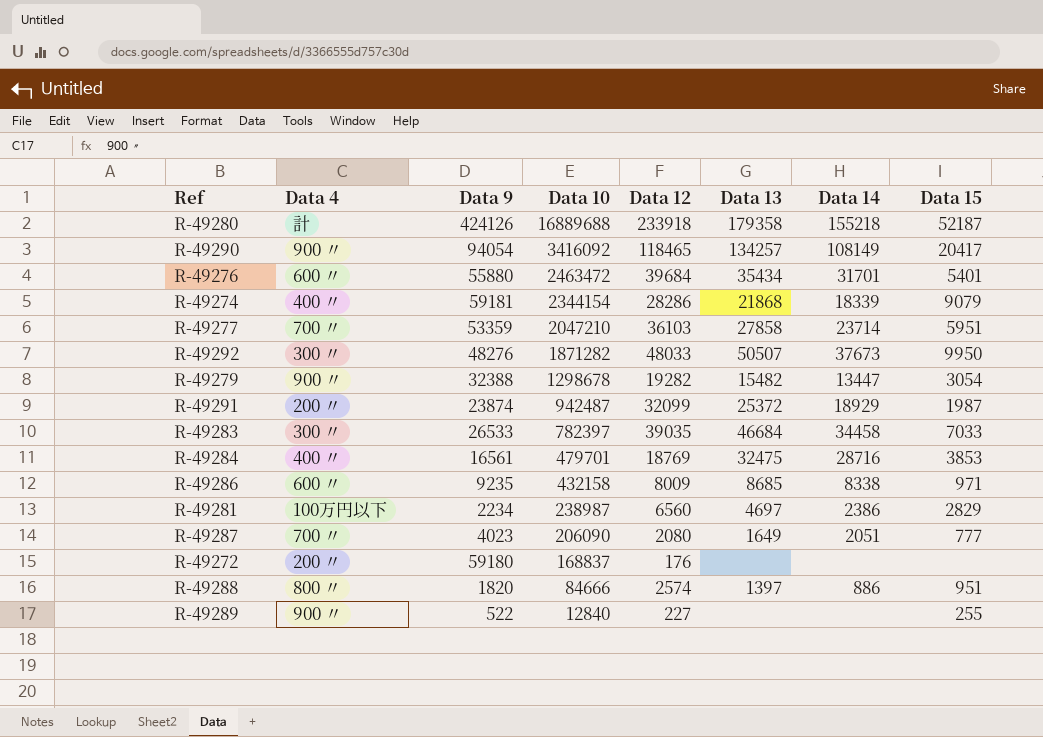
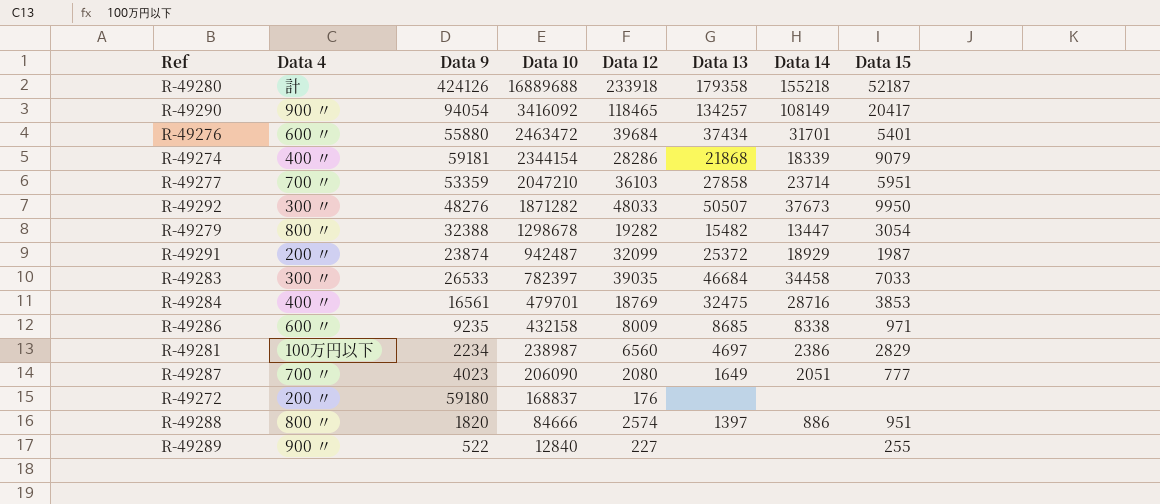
R-49276 | Data 13: 35434 -> 37434
R-49279 | Data 4: 900 〃 -> 800 〃

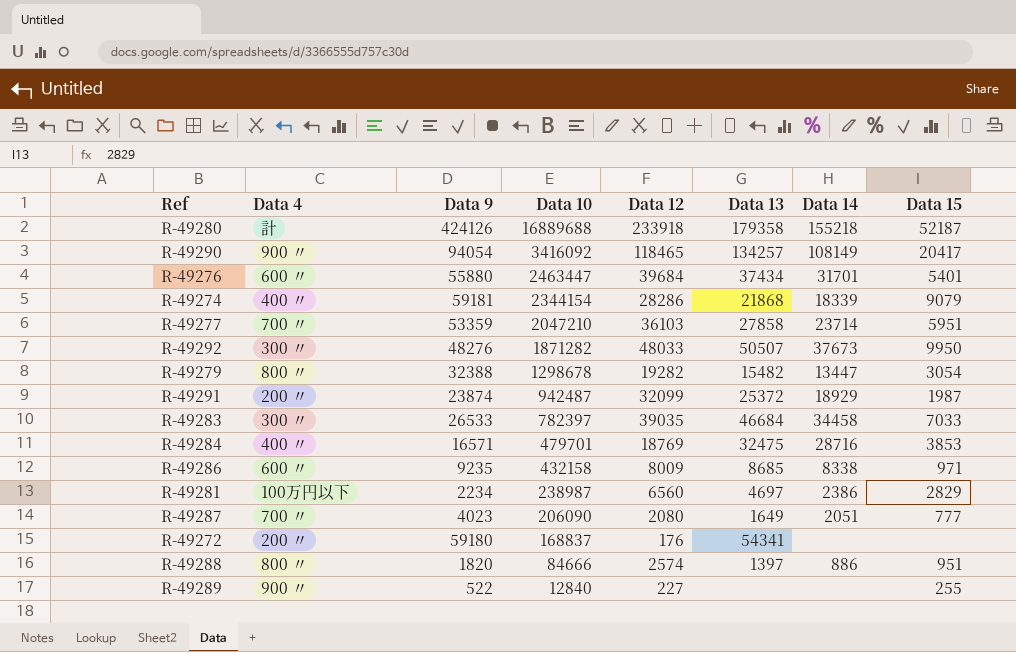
R-49276 | Data 10: 2463472 -> 2463447
R-49284 | Data 9: 16561 -> 16571
R-49272 | Data 13: none -> 54341

